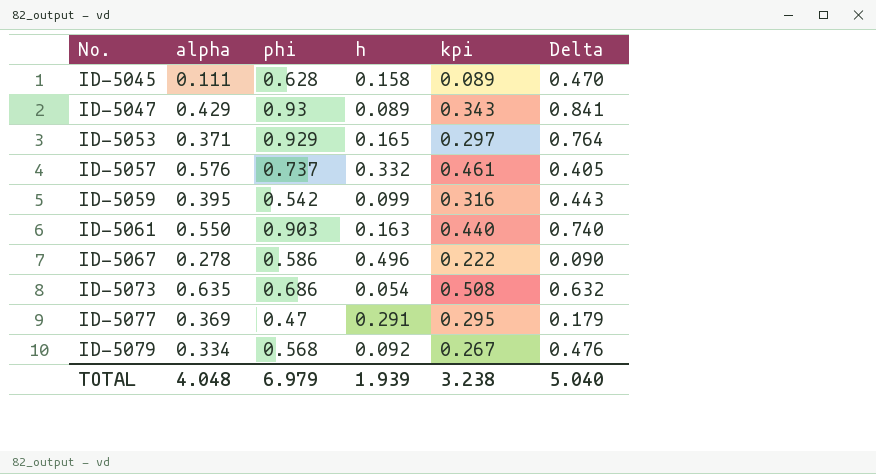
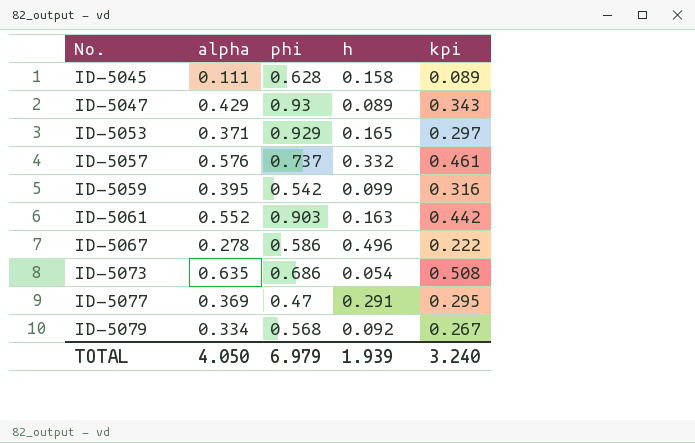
column Delta | formula: [phi] - [h] -> none
ID-5061 | alpha: 0.550 -> 0.552
ID-5061 | kpi: 0.440 -> 0.442
TOTAL | alpha: 4.048 -> 4.050
TOTAL | kpi: 3.238 -> 3.240

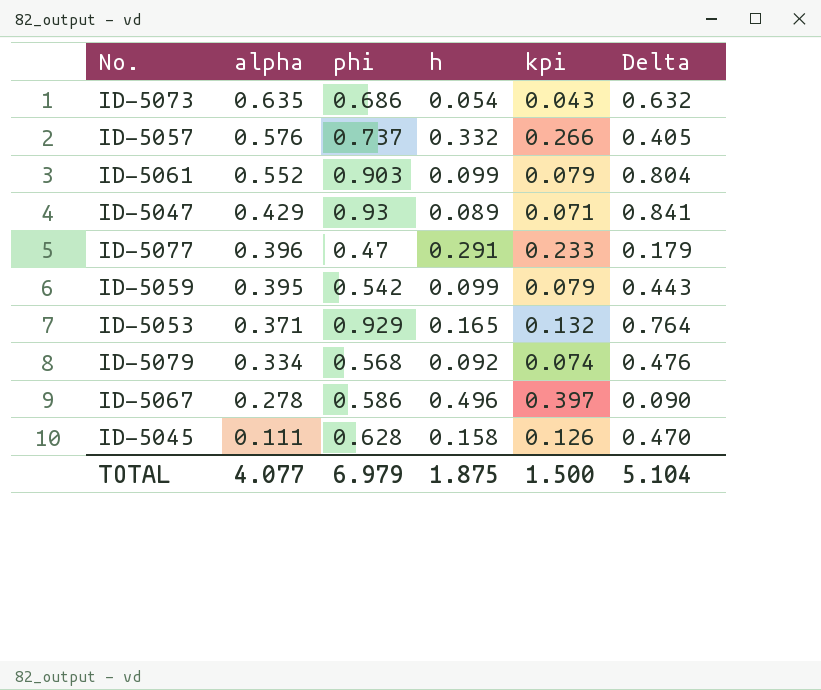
row order: No. ascending -> alpha descending
column kpi | formula: [alpha] * 0.8 -> [h] * 0.8
column Delta | formula: none -> [phi] - [h]
ID-5061 | h: 0.163 -> 0.099
ID-5077 | alpha: 0.369 -> 0.396
TOTAL | alpha: 4.050 -> 4.077
TOTAL | h: 1.939 -> 1.875
TOTAL | kpi: 3.240 -> 1.500

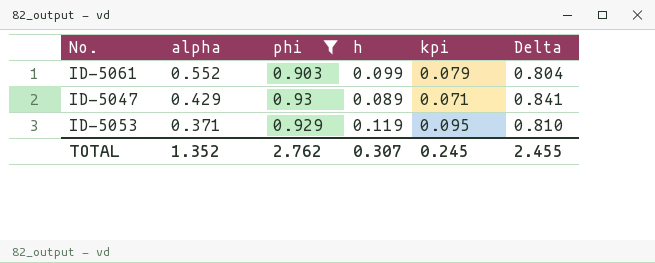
filter: none -> phi >= 0.903
ID-5053 | h: 0.165 -> 0.119
ID-5053 | kpi: 0.132 -> 0.095
ID-5053 | Delta: 0.764 -> 0.810
TOTAL | alpha: 4.077 -> 1.352
TOTAL | phi: 6.979 -> 2.762
TOTAL | h: 1.875 -> 0.307
TOTAL | kpi: 1.500 -> 0.245
TOTAL | Delta: 5.104 -> 2.455

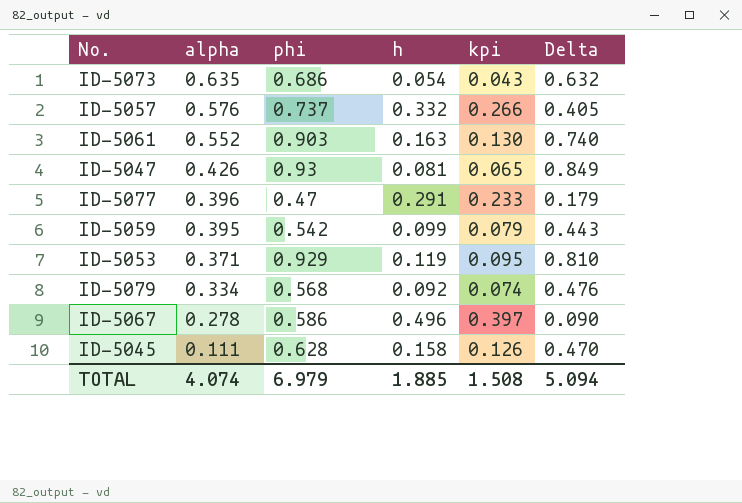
filter: phi >= 0.903 -> none
ID-5061 | h: 0.099 -> 0.163
ID-5061 | kpi: 0.079 -> 0.130
ID-5061 | Delta: 0.804 -> 0.740
ID-5047 | alpha: 0.429 -> 0.426
ID-5047 | h: 0.089 -> 0.081
ID-5047 | kpi: 0.071 -> 0.065
ID-5047 | Delta: 0.841 -> 0.849
TOTAL | alpha: 1.352 -> 4.074
TOTAL | phi: 2.762 -> 6.979
TOTAL | h: 0.307 -> 1.885
TOTAL | kpi: 0.245 -> 1.508
TOTAL | Delta: 2.455 -> 5.094

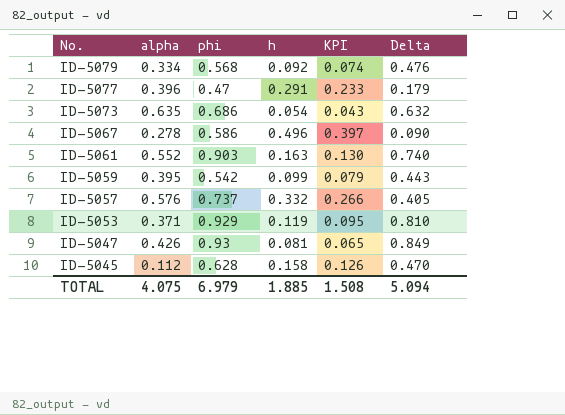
row order: alpha descending -> No. descending
column name: kpi -> KPI
ID-5045 | alpha: 0.111 -> 0.112
TOTAL | alpha: 4.074 -> 4.075

